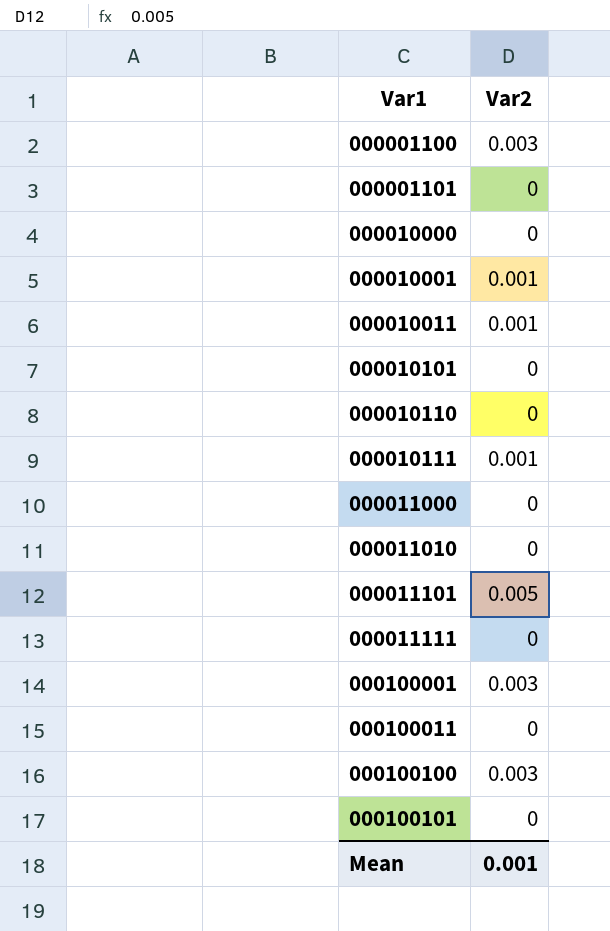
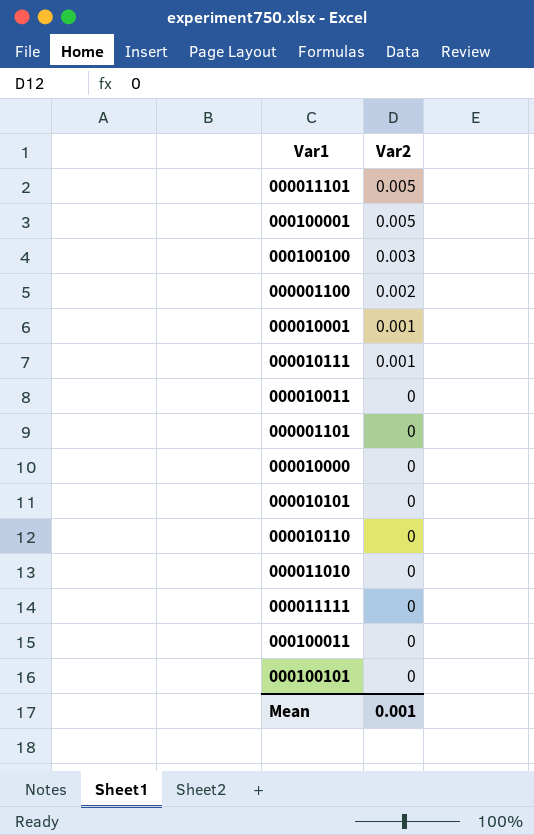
row order: Var1 ascending -> Var2 descending
row 000011000: 0 -> none
000100001 | Var2: 0.003 -> 0.005
000001100 | Var2: 0.003 -> 0.002
000010011 | Var2: 0.001 -> 0

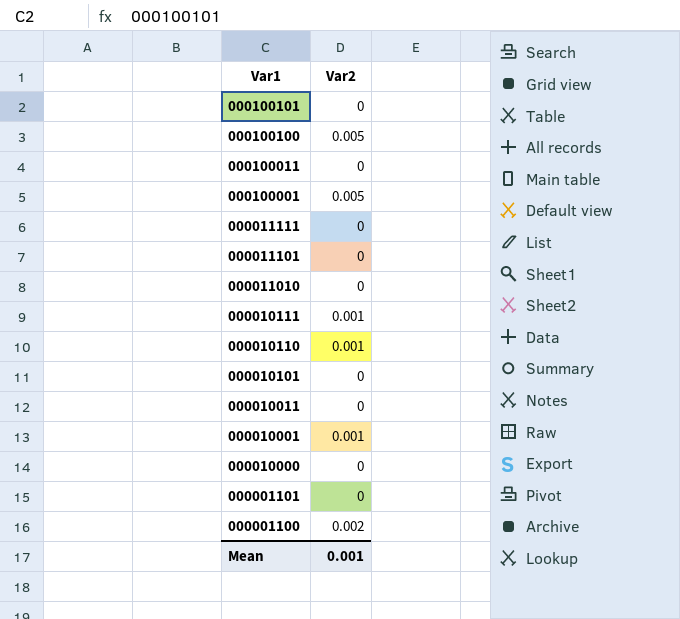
row order: Var2 descending -> Var1 descending
000100100 | Var2: 0.003 -> 0.005
000011101 | Var2: 0.005 -> 0
000010110 | Var2: 0 -> 0.001

